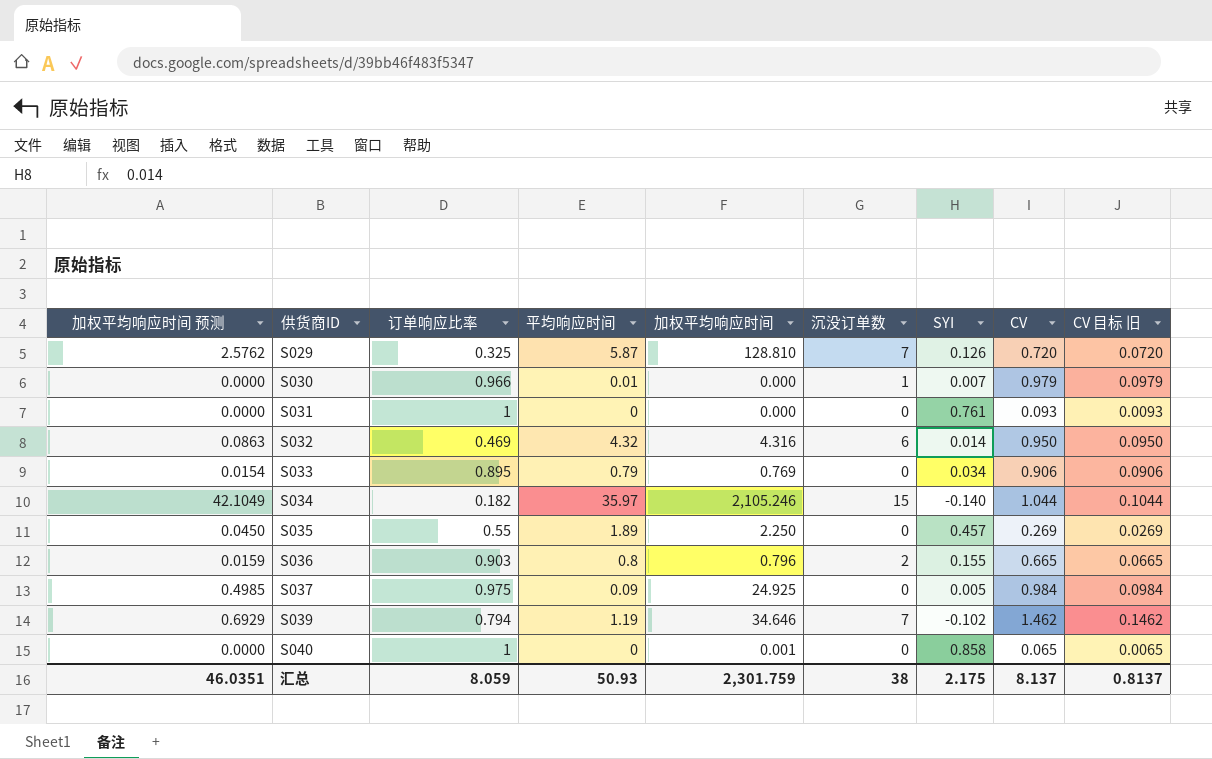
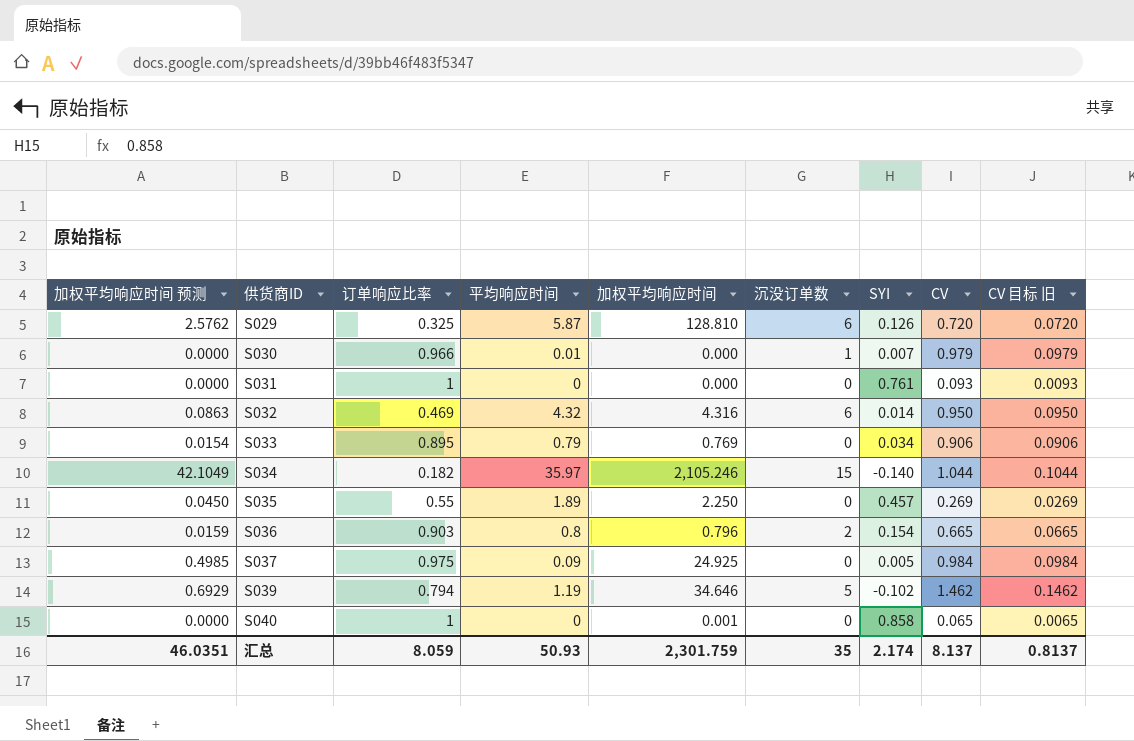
S029 | 沉没订单数: 7 -> 6
S036 | SYI: 0.155 -> 0.154
S039 | 沉没订单数: 7 -> 5
汇总 | 沉没订单数: 38 -> 35
汇总 | SYI: 2.175 -> 2.174

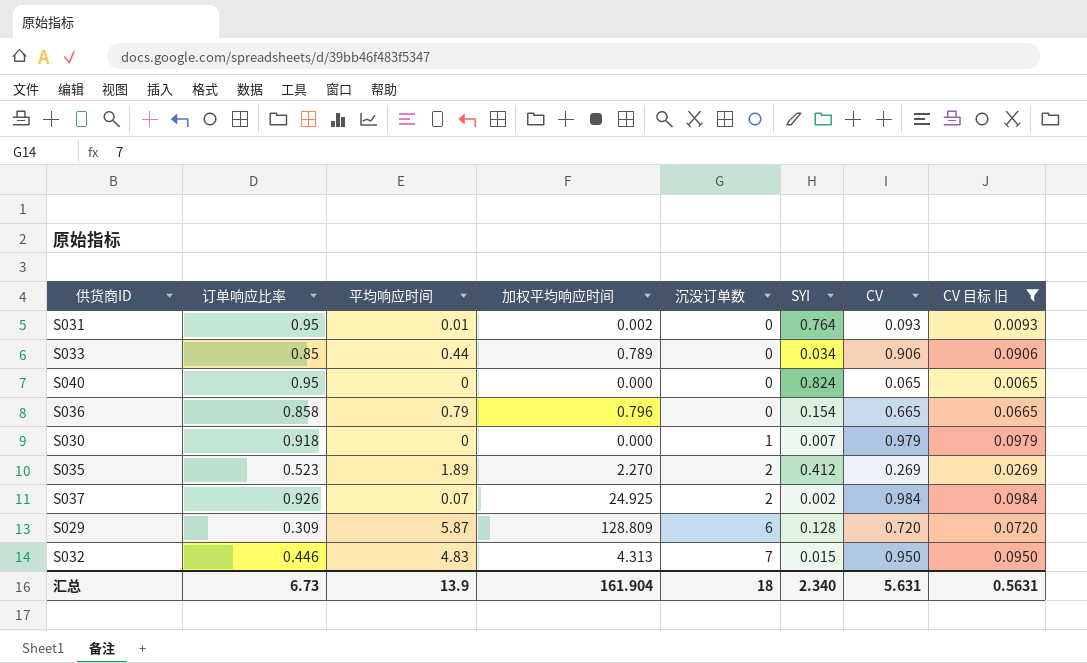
filter: none -> CV 目标 旧 <= 0.0984
row order: 供货商ID ascending -> 沉没订单数 ascending
column 加权平均响应时间 预测 | formula: [加权平均响应时间] * 0.02 -> none
S031 | 订单响应比率: 1 -> 0.95
S031 | 平均响应时间: 0 -> 0.01
S031 | 加权平均响应时间: 0.000 -> 0.002
S031 | SYI: 0.761 -> 0.764
S033 | 订单响应比率: 0.895 -> 0.85
S033 | 平均响应时间: 0.79 -> 0.44
S033 | 加权平均响应时间: 0.769 -> 0.789
S040 | 订单响应比率: 1 -> 0.95
S040 | 加权平均响应时间: 0.001 -> 0.000
S040 | SYI: 0.858 -> 0.824
S036 | 订单响应比率: 0.903 -> 0.858
S036 | 平均响应时间: 0.8 -> 0.79
S036 | 沉没订单数: 2 -> 0
S030 | 订单响应比率: 0.966 -> 0.918
S030 | 平均响应时间: 0.01 -> 0
S035 | 订单响应比率: 0.55 -> 0.523
S035 | 加权平均响应时间: 2.250 -> 2.270
S035 | 沉没订单数: 0 -> 2
S035 | SYI: 0.457 -> 0.412
S037 | 订单响应比率: 0.975 -> 0.926
S037 | 平均响应时间: 0.09 -> 0.07
S037 | 沉没订单数: 0 -> 2
S037 | SYI: 0.005 -> 0.002
S029 | 订单响应比率: 0.325 -> 0.309
S029 | 加权平均响应时间: 128.810 -> 128.809
S029 | SYI: 0.126 -> 0.128
S032 | 订单响应比率: 0.469 -> 0.446
S032 | 平均响应时间: 4.32 -> 4.83
S032 | 加权平均响应时间: 4.316 -> 4.313
S032 | 沉没订单数: 6 -> 7
S032 | SYI: 0.014 -> 0.015
汇总 | 订单响应比率: 8.059 -> 6.73
汇总 | 平均响应时间: 50.93 -> 13.9
汇总 | 加权平均响应时间: 2,301.759 -> 161.904
汇总 | 沉没订单数: 35 -> 18
汇总 | SYI: 2.174 -> 2.340
汇总 | CV: 8.137 -> 5.631
汇总 | CV 目标 旧: 0.8137 -> 0.5631

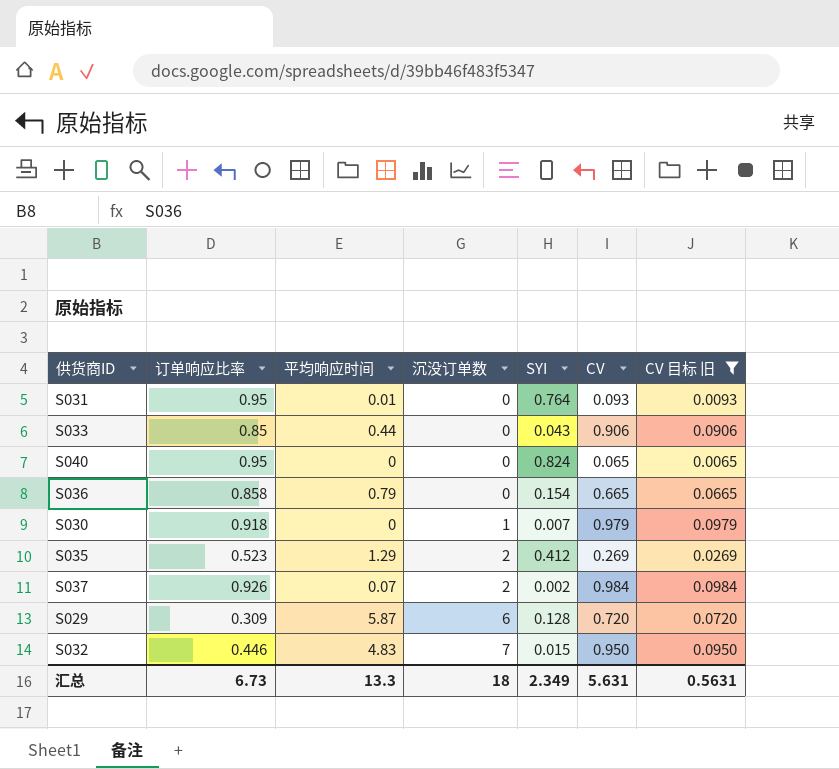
column 加权平均响应时间 | position: 4 -> none
S033 | SYI: 0.034 -> 0.043
S035 | 平均响应时间: 1.89 -> 1.29
汇总 | 平均响应时间: 13.9 -> 13.3
汇总 | SYI: 2.340 -> 2.349

